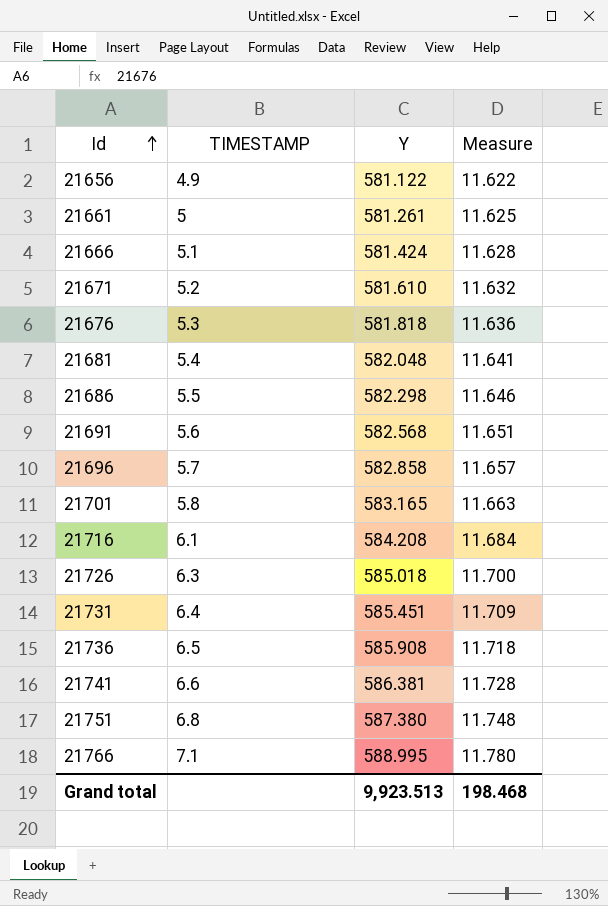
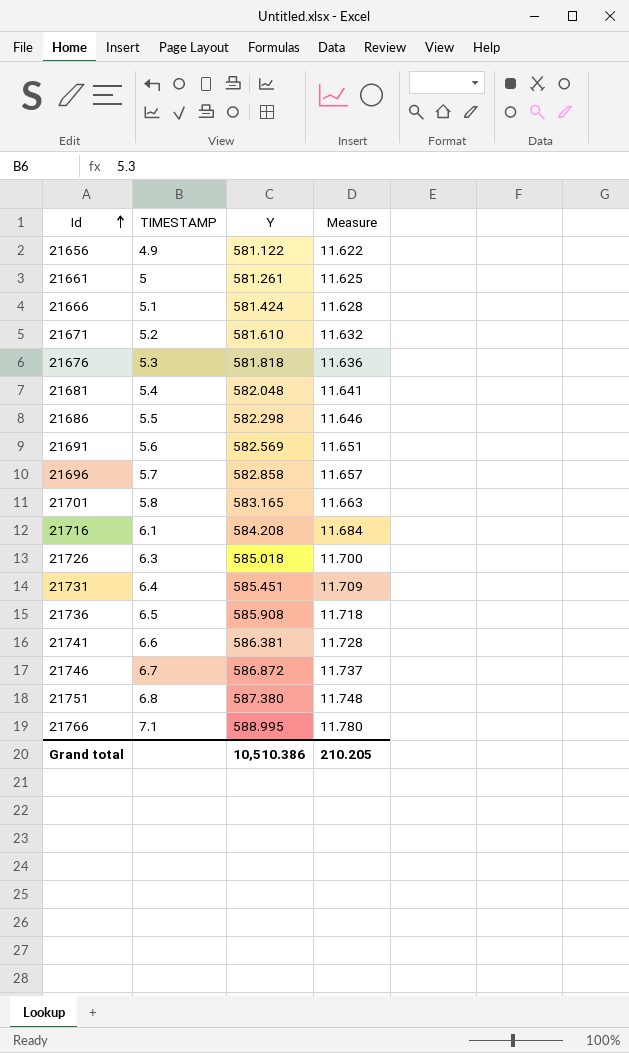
21691 | Y: 582.568 -> 582.569
row 21746: none -> 6.7 | 586.872 | 11.737
Grand total | Y: 9,923.513 -> 10,510.386
Grand total | Measure: 198.468 -> 210.205

